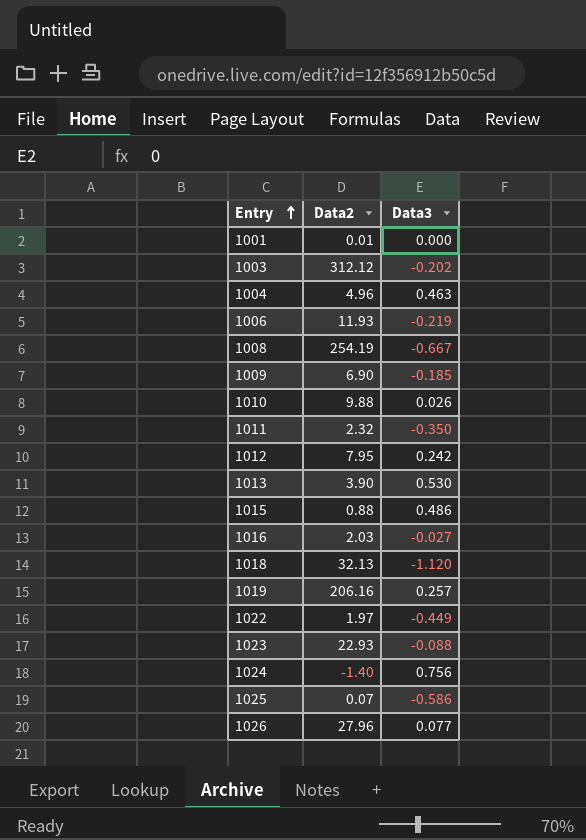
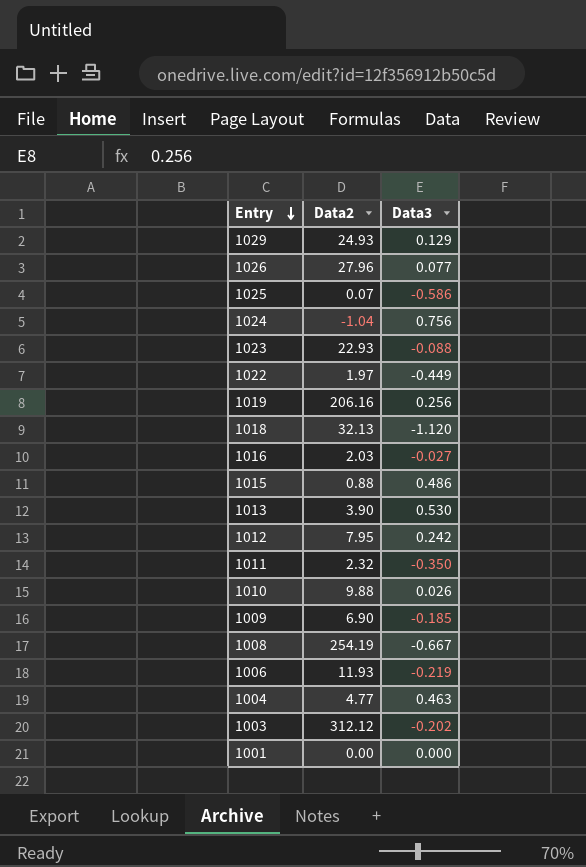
row order: Entry ascending -> Entry descending
row 1029: none -> 24.93 | 0.129
1024 | Data2: -1.40 -> -1.04
1019 | Data3: 0.257 -> 0.256
1004 | Data2: 4.96 -> 4.77
1001 | Data2: 0.01 -> 0.00

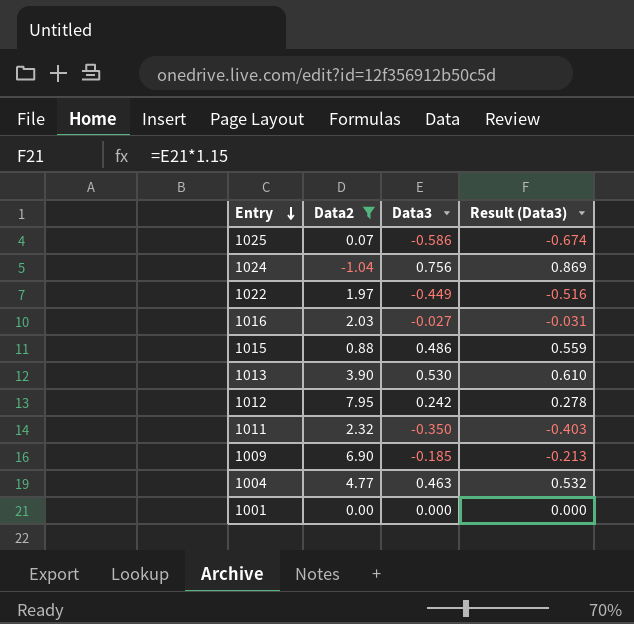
filter: none -> Data2 <= 7.95
column Result (Data3) | formula: none -> [Data3] * 1.15

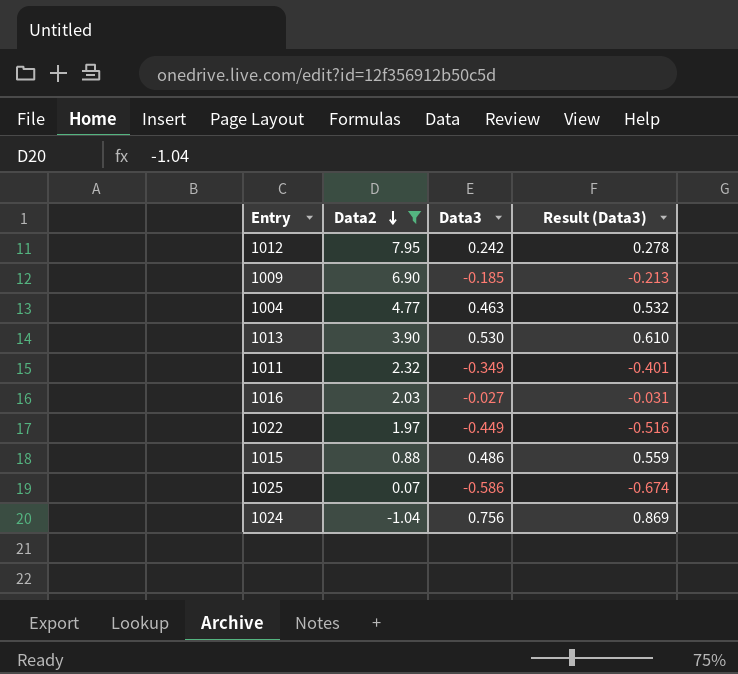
row order: Entry descending -> Data2 descending
row 1001: 0.00 | 0.000 | 0.000 -> none
1011 | Data3: -0.350 -> -0.349
1011 | Result (Data3): -0.403 -> -0.401

